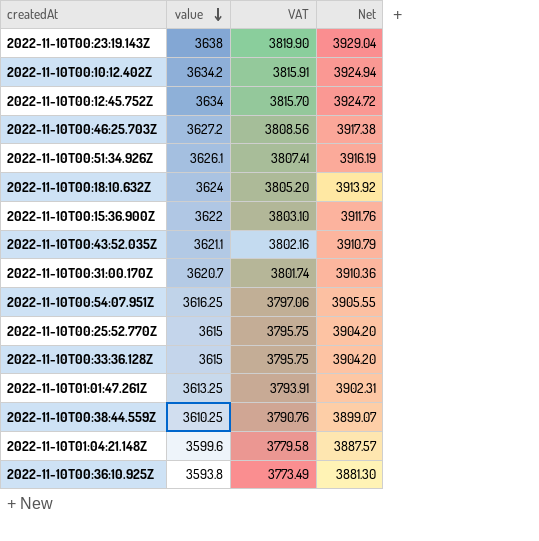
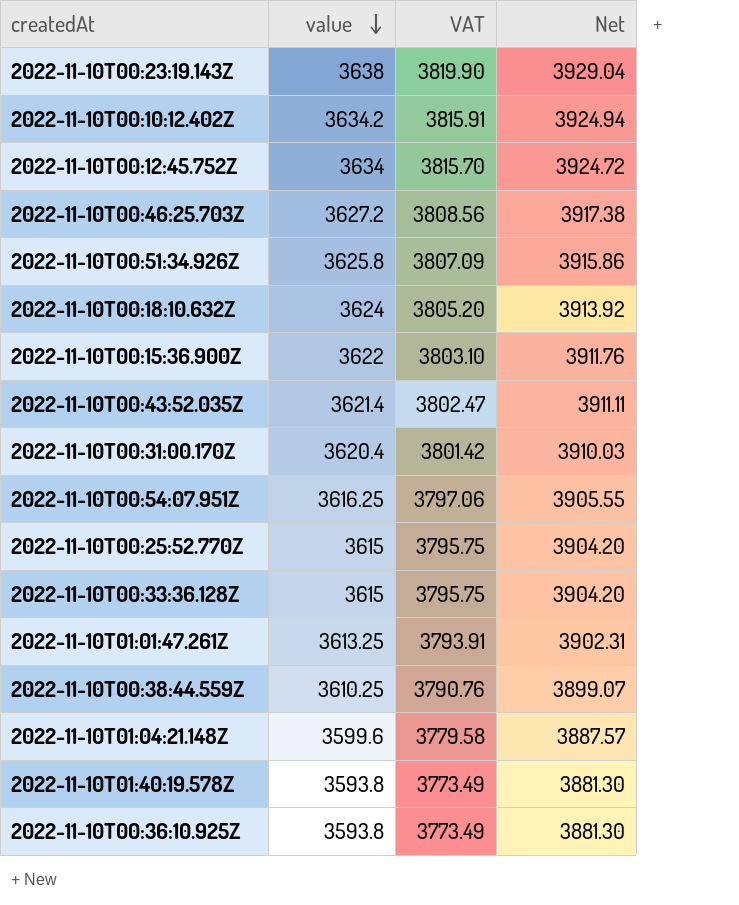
2022-11-10T00:51:34.926Z | value: 3626.1 -> 3625.8
2022-11-10T00:51:34.926Z | VAT: 3807.41 -> 3807.09
2022-11-10T00:51:34.926Z | Net: 3916.19 -> 3915.86
2022-11-10T00:43:52.035Z | value: 3621.1 -> 3621.4
2022-11-10T00:43:52.035Z | VAT: 3802.16 -> 3802.47
2022-11-10T00:43:52.035Z | Net: 3910.79 -> 3911.11
2022-11-10T00:31:00.170Z | value: 3620.7 -> 3620.4
2022-11-10T00:31:00.170Z | VAT: 3801.74 -> 3801.42
2022-11-10T00:31:00.170Z | Net: 3910.36 -> 3910.03
row 2022-11-10T01:40:19.578Z: none -> 3593.8 | 3773.49 | 3881.30

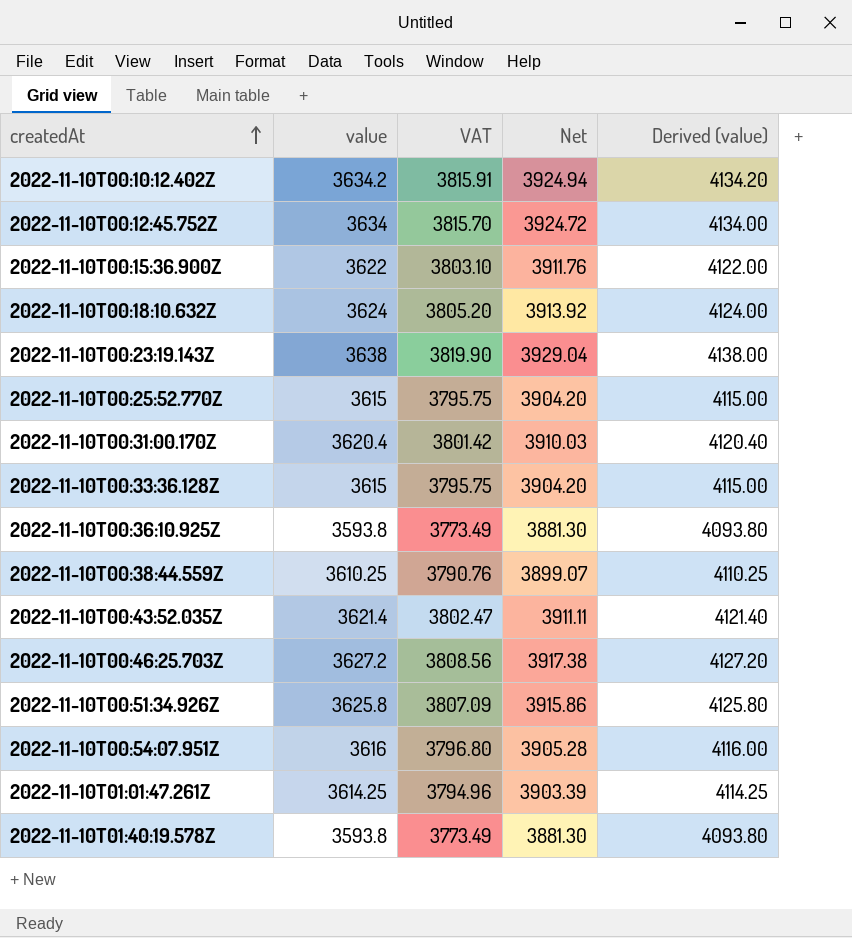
row order: value descending -> createdAt ascending
column Derived (value) | formula: none -> [value] + 500
row 2022-11-10T01:04:21.148Z: 3599.6 | 3779.58 | 3887.57 -> none
2022-11-10T00:54:07.951Z | value: 3616.25 -> 3616
2022-11-10T00:54:07.951Z | VAT: 3797.06 -> 3796.80
2022-11-10T00:54:07.951Z | Net: 3905.55 -> 3905.28
2022-11-10T01:01:47.261Z | value: 3613.25 -> 3614.25
2022-11-10T01:01:47.261Z | VAT: 3793.91 -> 3794.96
2022-11-10T01:01:47.261Z | Net: 3902.31 -> 3903.39

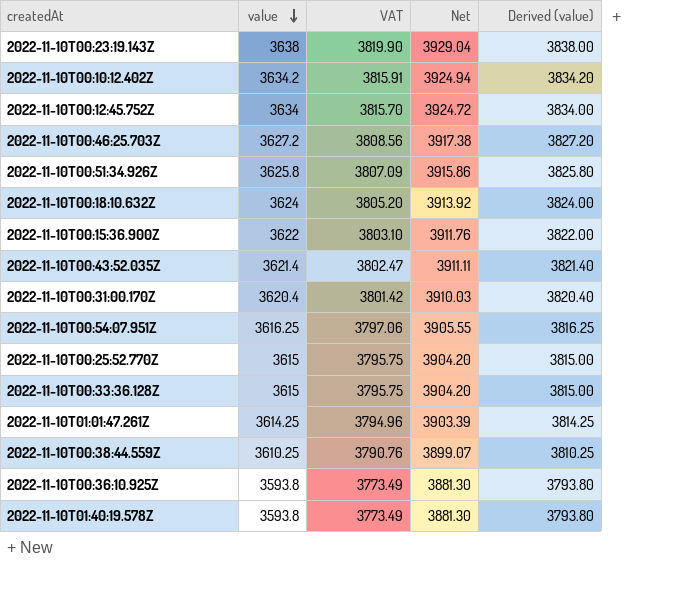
row order: createdAt ascending -> value descending
column Derived (value) | formula: [value] + 500 -> [value] + 200
2022-11-10T00:54:07.951Z | value: 3616 -> 3616.25
2022-11-10T00:54:07.951Z | VAT: 3796.80 -> 3797.06
2022-11-10T00:54:07.951Z | Net: 3905.28 -> 3905.55

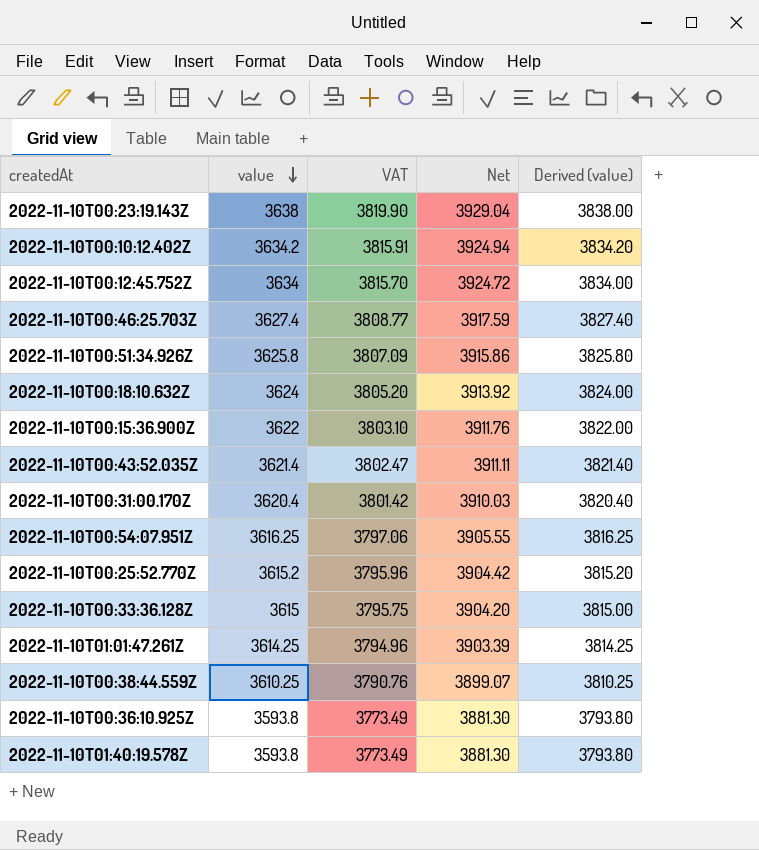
2022-11-10T00:46:25.703Z | value: 3627.2 -> 3627.4
2022-11-10T00:46:25.703Z | VAT: 3808.56 -> 3808.77
2022-11-10T00:46:25.703Z | Net: 3917.38 -> 3917.59
2022-11-10T00:46:25.703Z | Derived (value): 3827.20 -> 3827.40
2022-11-10T00:25:52.770Z | value: 3615 -> 3615.2
2022-11-10T00:25:52.770Z | VAT: 3795.75 -> 3795.96
2022-11-10T00:25:52.770Z | Net: 3904.20 -> 3904.42
2022-11-10T00:25:52.770Z | Derived (value): 3815.00 -> 3815.20

